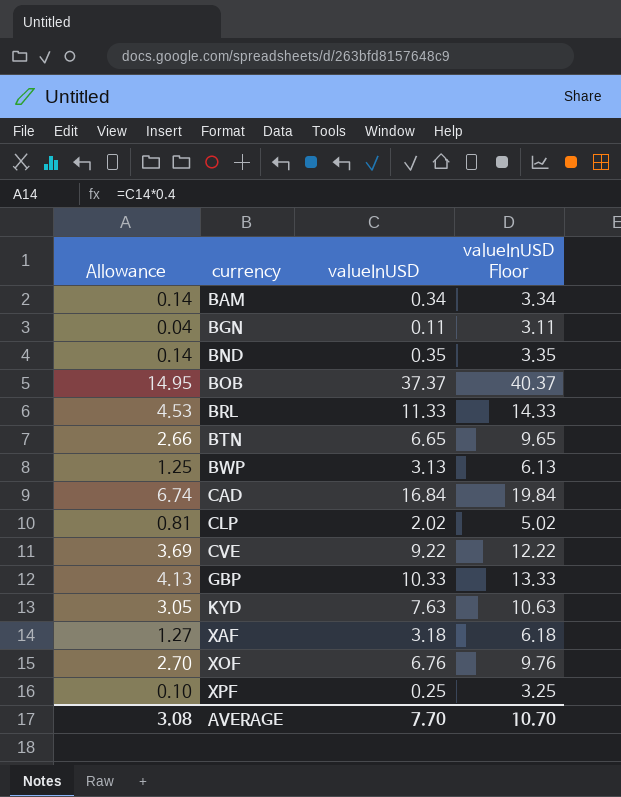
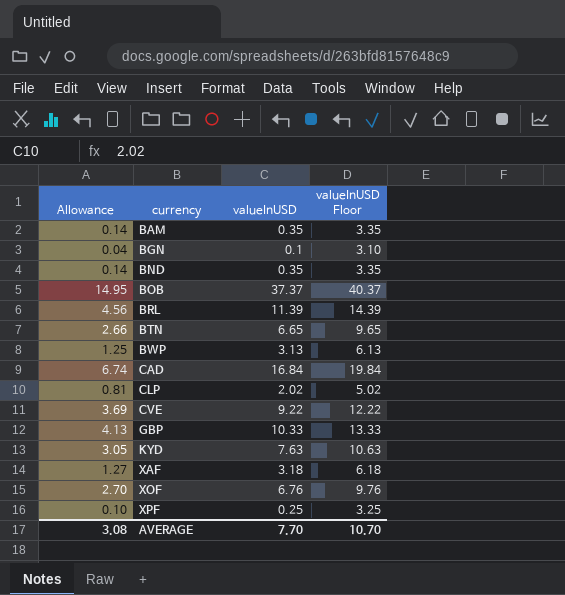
BAM | valueInUSD: 0.34 -> 0.35
BAM | valueInUSD Floor: 3.34 -> 3.35
BGN | valueInUSD: 0.11 -> 0.1
BGN | valueInUSD Floor: 3.11 -> 3.10
BRL | Allowance: 4.53 -> 4.56
BRL | valueInUSD: 11.33 -> 11.39
BRL | valueInUSD Floor: 14.33 -> 14.39

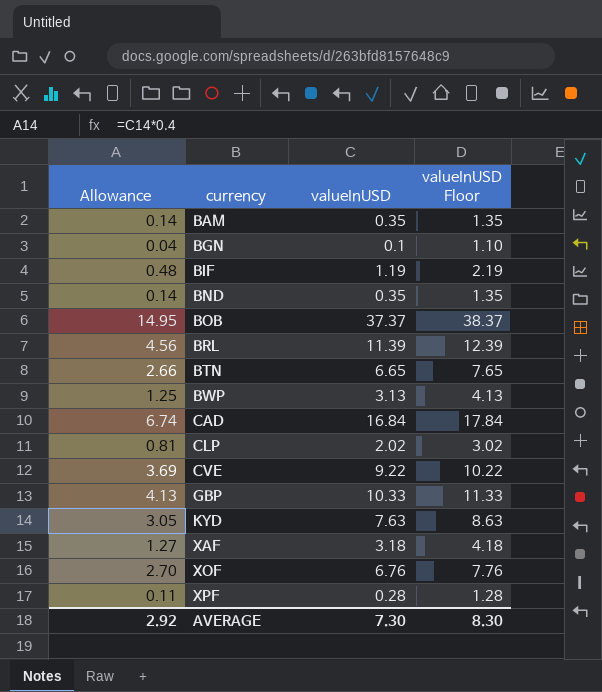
column valueInUSD Floor | formula: [valueInUSD] + 3 -> [valueInUSD] + 1
row BIF: none -> 0.48 | 1.19 | 2.19
XPF | Allowance: 0.10 -> 0.11
XPF | valueInUSD: 0.25 -> 0.28
AVERAGE | Allowance: 3.08 -> 2.92
AVERAGE | valueInUSD: 7.70 -> 7.30
AVERAGE | valueInUSD Floor: 10.70 -> 8.30

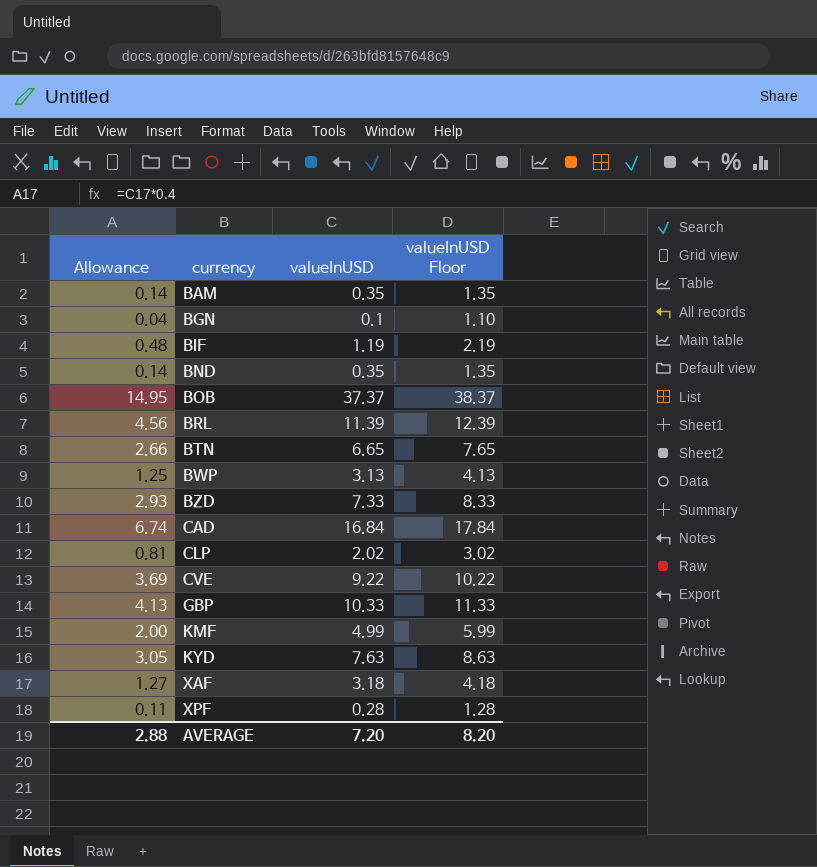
row XOF: 2.70 | 6.76 | 7.76 -> none
row BZD: none -> 2.93 | 7.33 | 8.33
row KMF: none -> 2.00 | 4.99 | 5.99
AVERAGE | Allowance: 2.92 -> 2.88
AVERAGE | valueInUSD: 7.30 -> 7.20
AVERAGE | valueInUSD Floor: 8.30 -> 8.20

